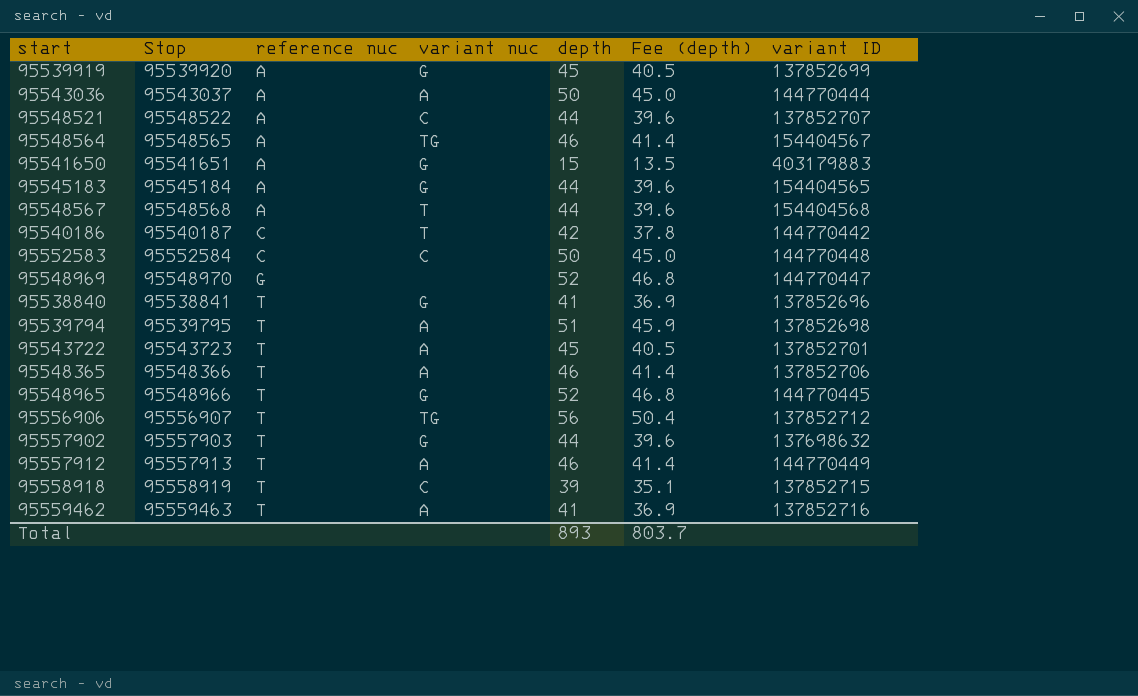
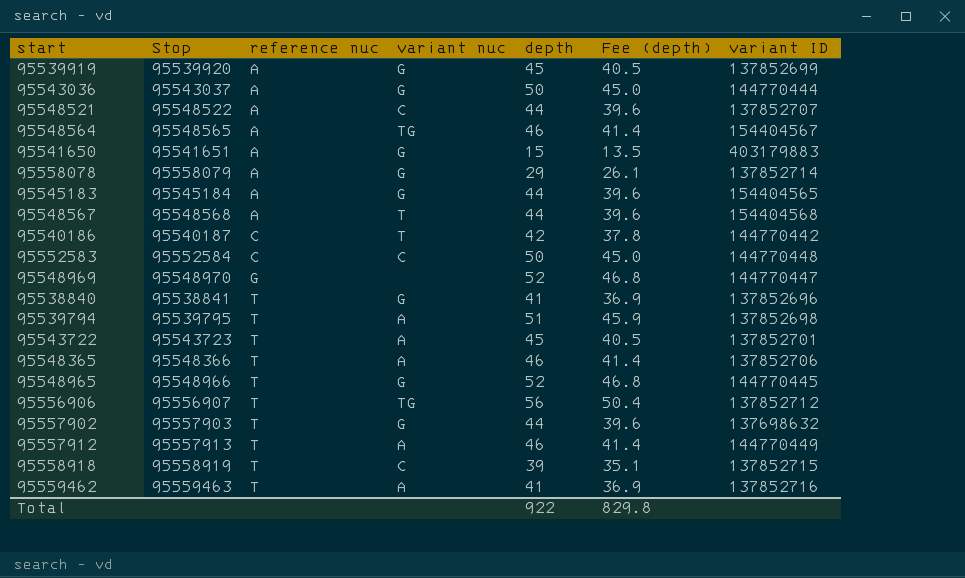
95543036 | variant nuc: A -> G
row 95558078: none -> 95558079 | A | G | 29 | 26.1 | 137852714
Total | depth: 893 -> 922
Total | Fee (depth): 803.7 -> 829.8

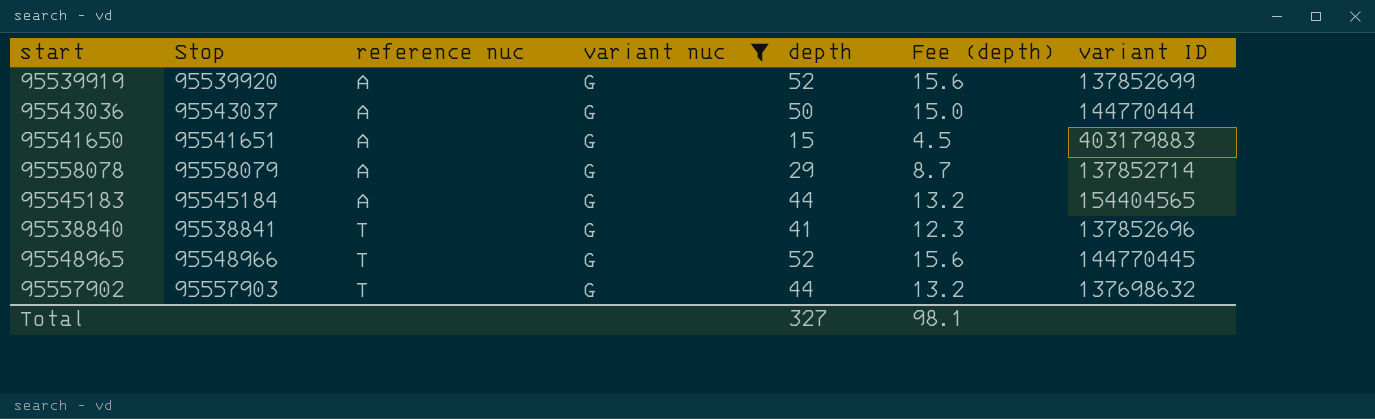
filter: none -> variant nuc = G
column Fee (depth) | formula: [depth] * 0.9 -> [depth] * 0.3
95539919 | depth: 45 -> 52
Total | depth: 922 -> 327
Total | Fee (depth): 829.8 -> 98.1

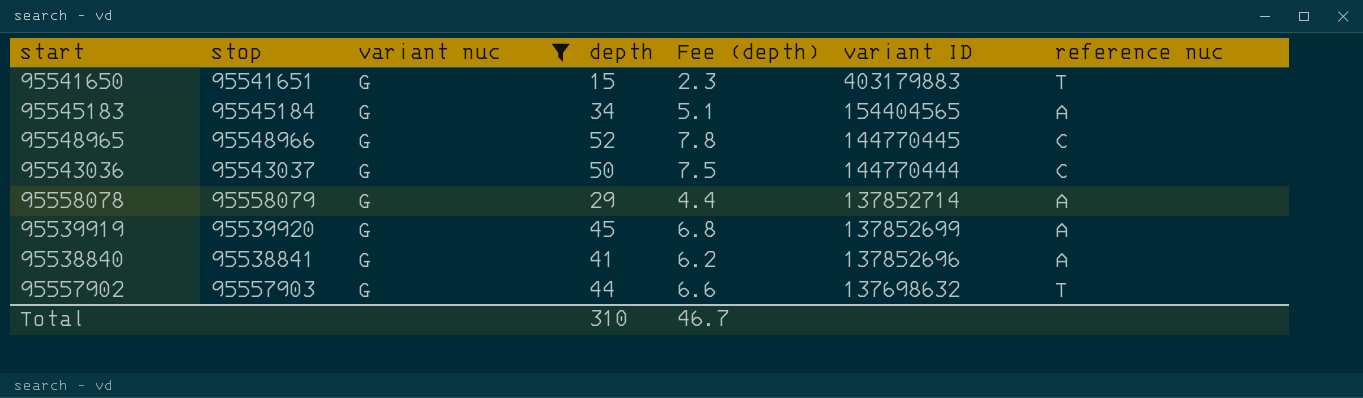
row order: reference nuc ascending -> variant ID descending
column name: Stop -> stop
column Fee (depth) | formula: [depth] * 0.3 -> [depth] * 0.15
column reference nuc | position: 3 -> 7
95541650 | reference nuc: A -> T
95545183 | depth: 44 -> 34
95548965 | reference nuc: T -> C
95543036 | reference nuc: A -> C
95539919 | depth: 52 -> 45
95538840 | reference nuc: T -> A
Total | depth: 327 -> 310
Total | Fee (depth): 98.1 -> 46.7

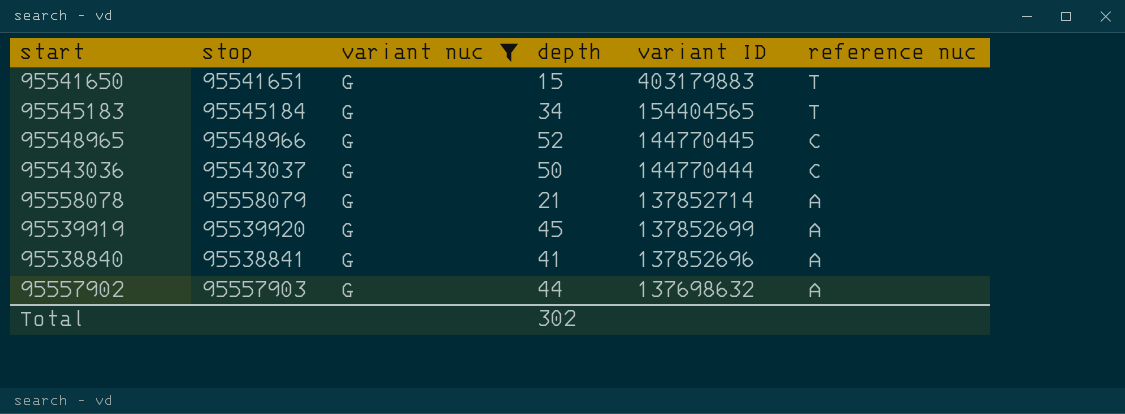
column Fee (depth) | formula: [depth] * 0.15 -> none
95545183 | reference nuc: A -> T
95558078 | depth: 29 -> 21
95557902 | reference nuc: T -> A
Total | depth: 310 -> 302

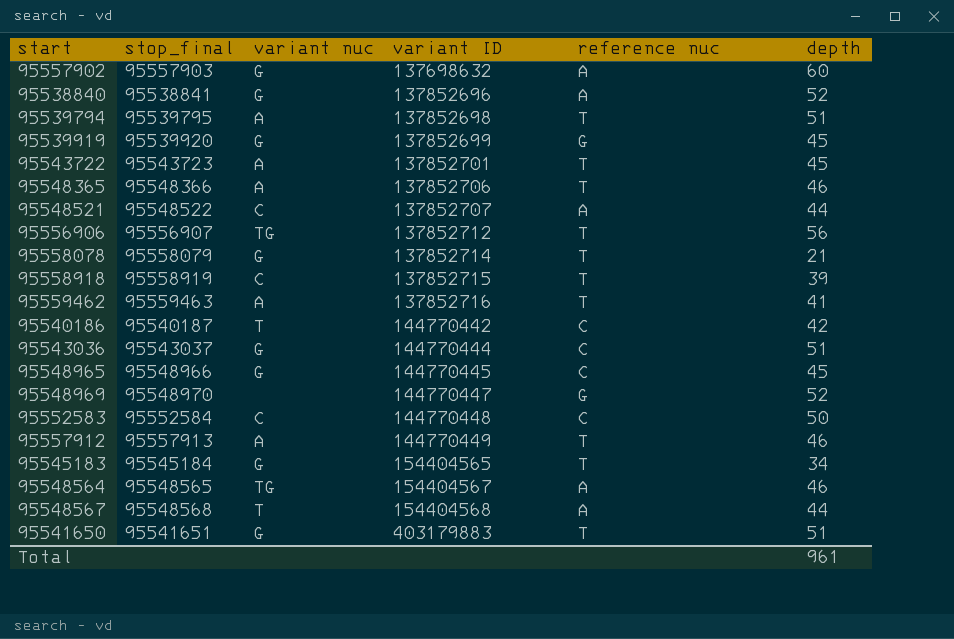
filter: variant nuc = G -> none
row order: variant ID descending -> variant ID ascending
column name: stop -> stop_final
column depth | position: 4 -> 6
95557902 | depth: 44 -> 60
95538840 | depth: 41 -> 52
95539919 | reference nuc: A -> G
95558078 | reference nuc: A -> T
95543036 | depth: 50 -> 51
95548965 | depth: 52 -> 45
95541650 | depth: 15 -> 51
Total | depth: 302 -> 961

